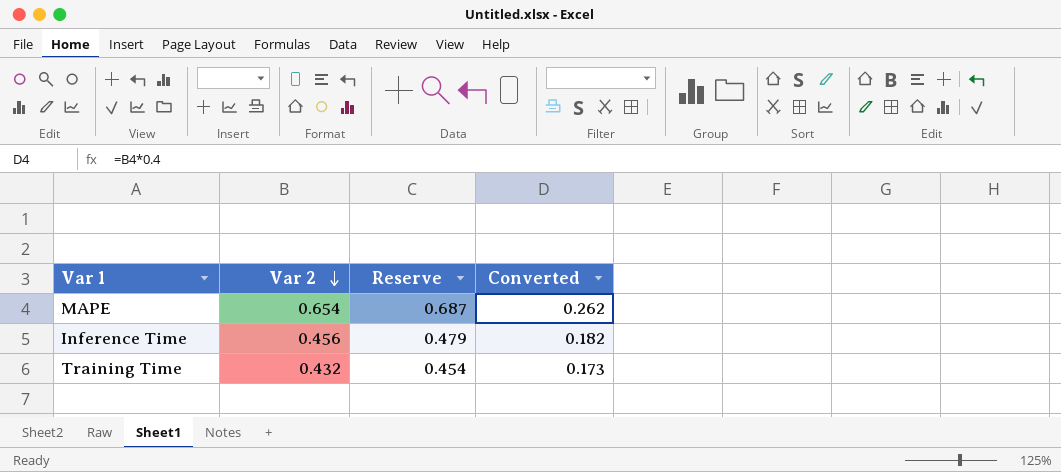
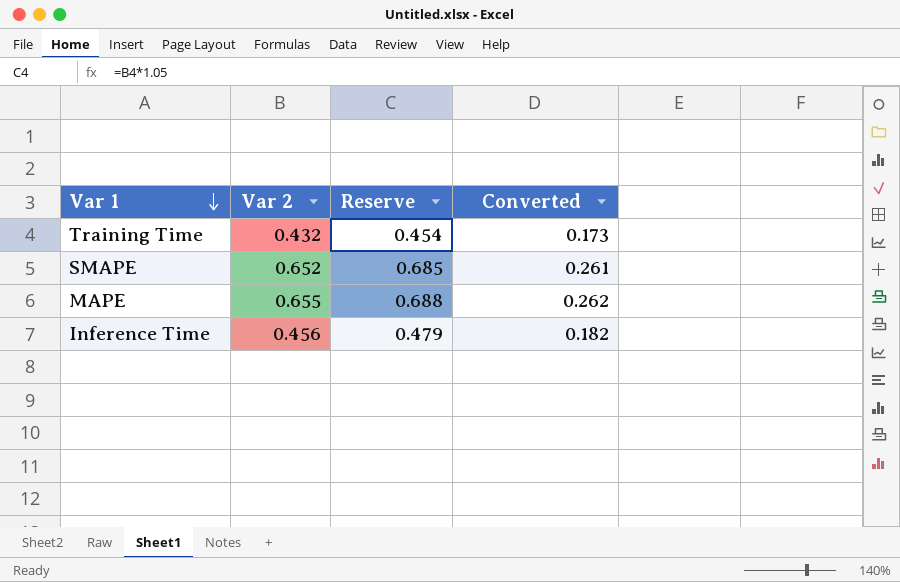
row order: Var 2 descending -> Var 1 descending
row SMAPE: none -> 0.652 | 0.685 | 0.261
MAPE | Var 2: 0.654 -> 0.655
MAPE | Reserve: 0.687 -> 0.688

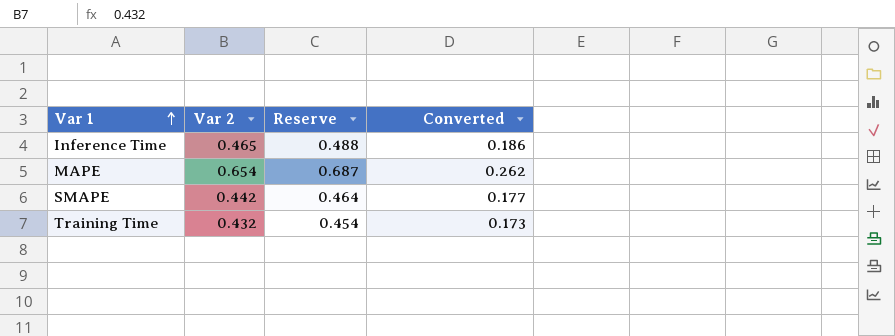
row order: Var 1 descending -> Var 1 ascending
Inference Time | Var 2: 0.456 -> 0.465
Inference Time | Reserve: 0.479 -> 0.488
Inference Time | Converted: 0.182 -> 0.186
MAPE | Var 2: 0.655 -> 0.654
MAPE | Reserve: 0.688 -> 0.687
SMAPE | Var 2: 0.652 -> 0.442
SMAPE | Reserve: 0.685 -> 0.464
SMAPE | Converted: 0.261 -> 0.177

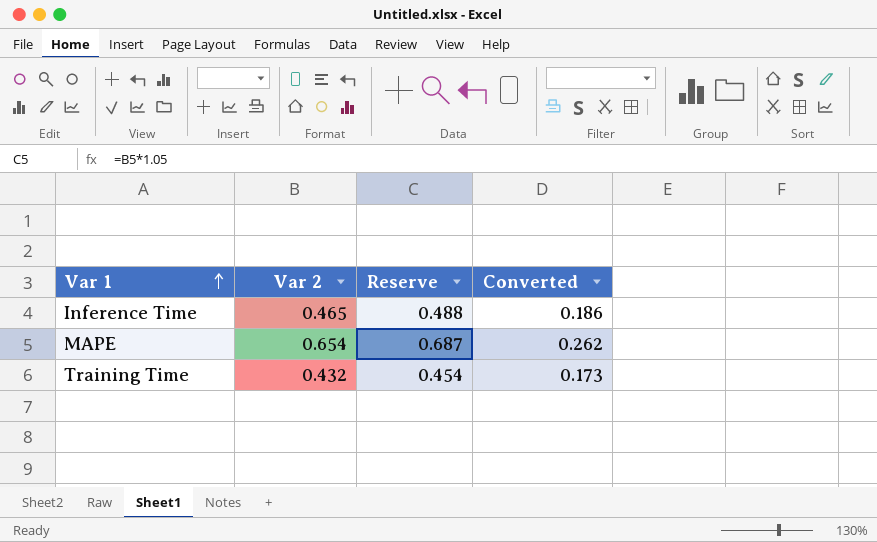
row SMAPE: 0.442 | 0.464 | 0.177 -> none

